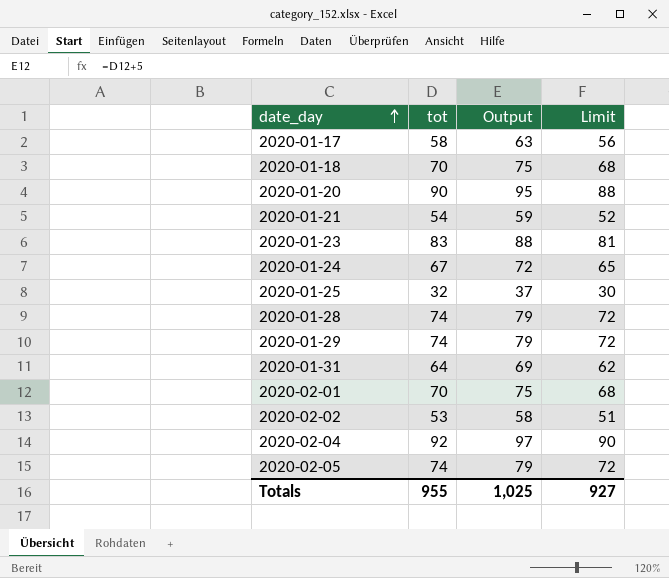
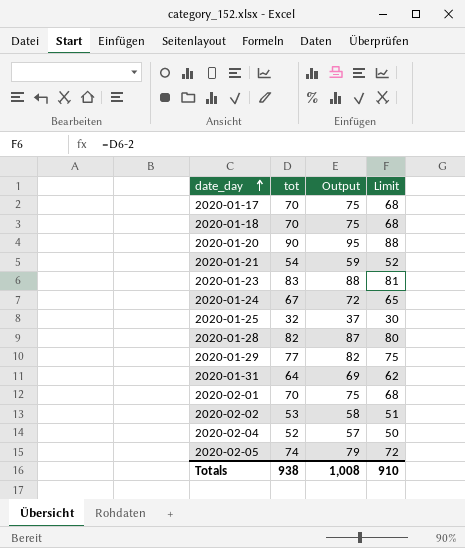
2020-01-17 | tot: 58 -> 70
2020-01-17 | Output: 63 -> 75
2020-01-17 | Limit: 56 -> 68
2020-01-28 | tot: 74 -> 82
2020-01-28 | Output: 79 -> 87
2020-01-28 | Limit: 72 -> 80
2020-01-29 | tot: 74 -> 77
2020-01-29 | Output: 79 -> 82
2020-01-29 | Limit: 72 -> 75
2020-02-04 | tot: 92 -> 52
2020-02-04 | Output: 97 -> 57
2020-02-04 | Limit: 90 -> 50
Totals | tot: 955 -> 938
Totals | Output: 1,025 -> 1,008
Totals | Limit: 927 -> 910

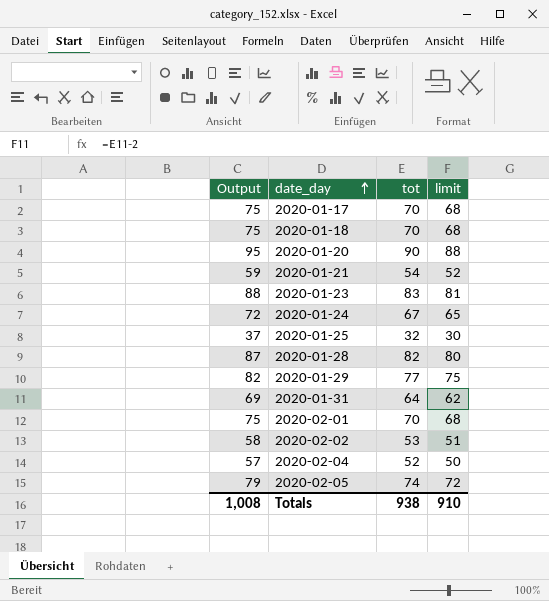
column Output | position: 3 -> 1
column name: Limit -> limit

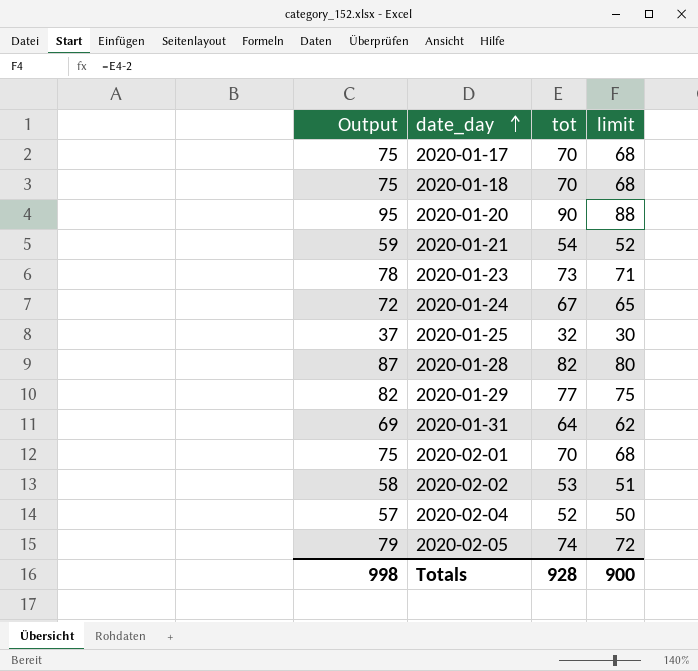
2020-01-23 | Output: 88 -> 78
2020-01-23 | tot: 83 -> 73
2020-01-23 | limit: 81 -> 71
Totals | Output: 1,008 -> 998
Totals | tot: 938 -> 928
Totals | limit: 910 -> 900

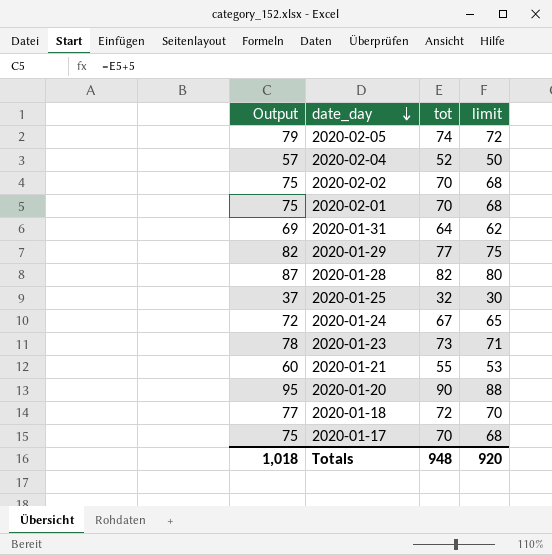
row order: date_day ascending -> date_day descending
2020-02-02 | Output: 58 -> 75
2020-02-02 | tot: 53 -> 70
2020-02-02 | limit: 51 -> 68
2020-01-21 | Output: 59 -> 60
2020-01-21 | tot: 54 -> 55
2020-01-21 | limit: 52 -> 53
2020-01-18 | Output: 75 -> 77
2020-01-18 | tot: 70 -> 72
2020-01-18 | limit: 68 -> 70
Totals | Output: 998 -> 1,018
Totals | tot: 928 -> 948
Totals | limit: 900 -> 920

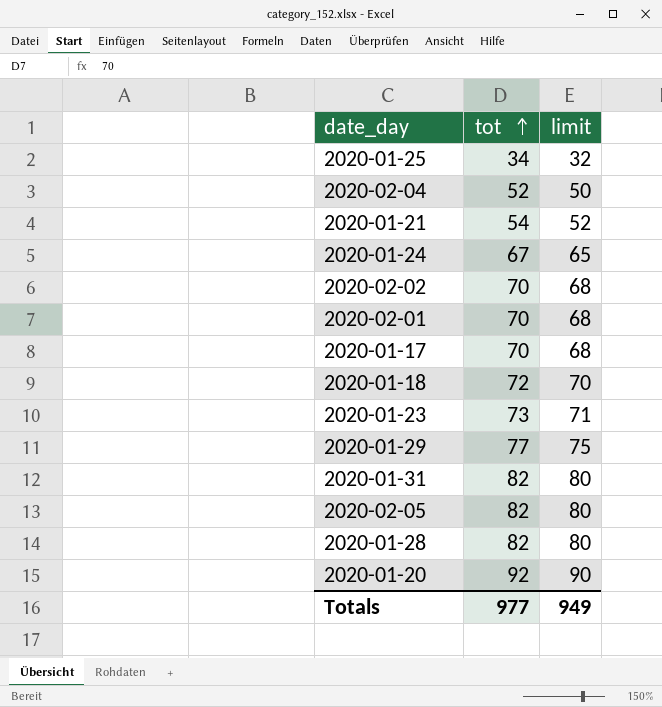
row order: date_day descending -> tot ascending
column Output | formula: [tot] + 5 -> none
2020-01-25 | tot: 32 -> 34
2020-01-25 | limit: 30 -> 32
2020-01-21 | tot: 55 -> 54
2020-01-21 | limit: 53 -> 52
2020-01-31 | tot: 64 -> 82
2020-01-31 | limit: 62 -> 80
2020-02-05 | tot: 74 -> 82
2020-02-05 | limit: 72 -> 80
2020-01-20 | tot: 90 -> 92
2020-01-20 | limit: 88 -> 90
Totals | tot: 948 -> 977
Totals | limit: 920 -> 949

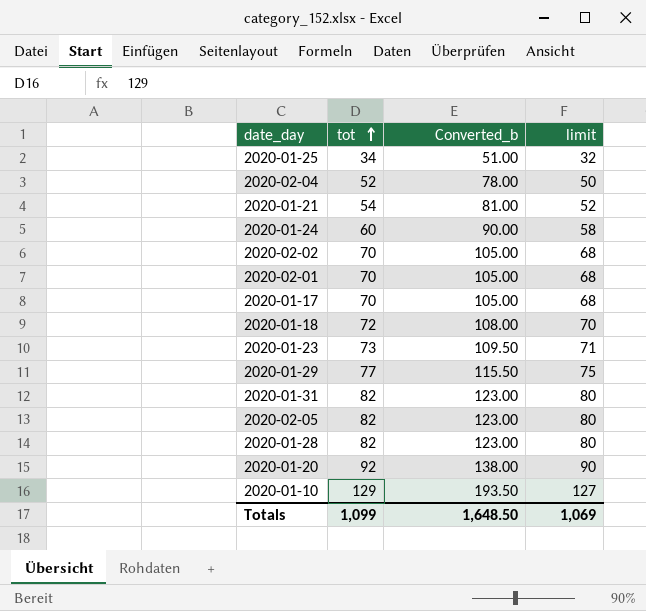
column Converted_b | formula: none -> [tot] * 1.5
2020-01-24 | tot: 67 -> 60
2020-01-24 | limit: 65 -> 58
row 2020-01-10: none -> 129 | 193.50 | 127
Totals | tot: 977 -> 1,099
Totals | limit: 949 -> 1,069

